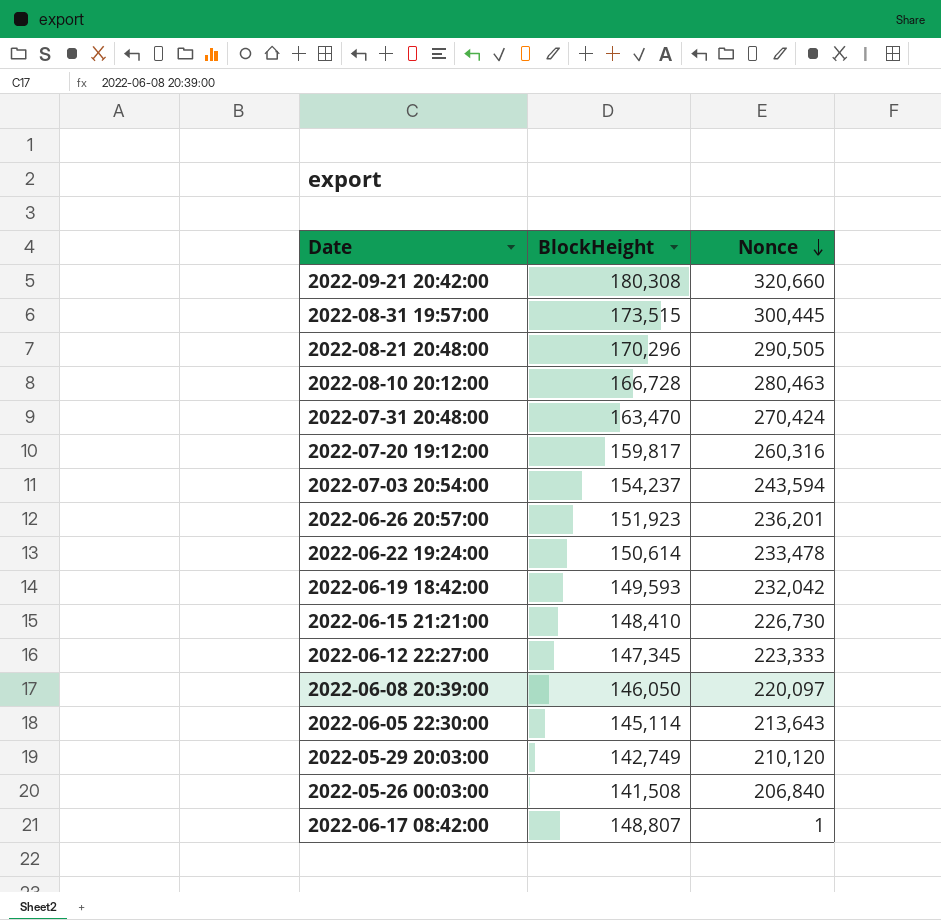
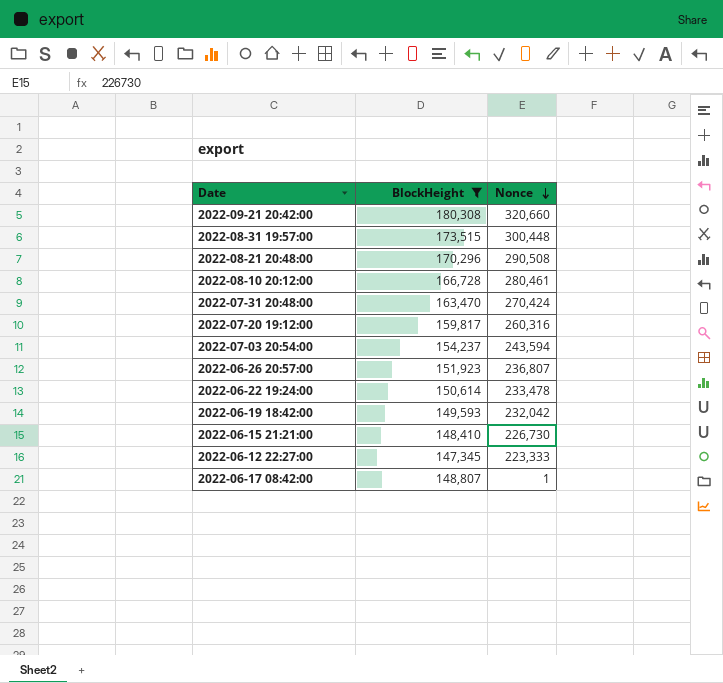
filter: none -> BlockHeight >= 147,345
2022-08-31 19:57:00 | Nonce: 300,445 -> 300,448
2022-08-21 20:48:00 | Nonce: 290,505 -> 290,508
2022-08-10 20:12:00 | Nonce: 280,463 -> 280,461
2022-06-26 20:57:00 | Nonce: 236,201 -> 236,807

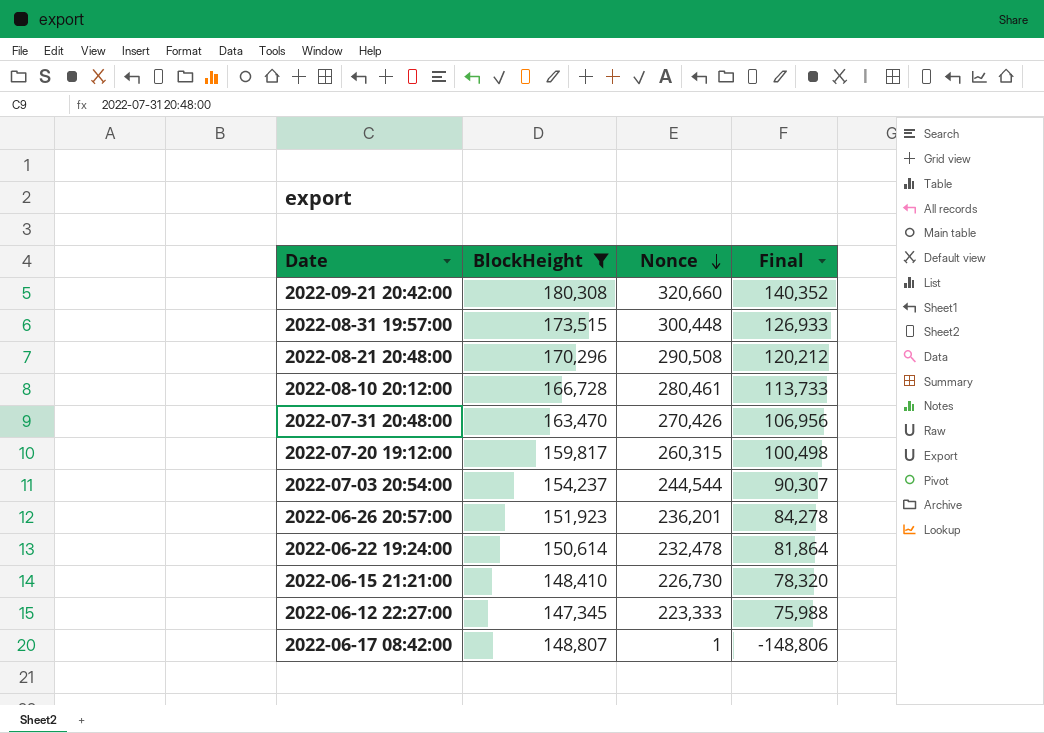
column Final | formula: none -> [Nonce] - [BlockHeight]
row 2022-06-19 18:42:00: 149,593 | 232,042 -> none
2022-07-31 20:48:00 | Nonce: 270,424 -> 270,426
2022-07-20 19:12:00 | Nonce: 260,316 -> 260,315
2022-07-03 20:54:00 | Nonce: 243,594 -> 244,544
2022-06-26 20:57:00 | Nonce: 236,807 -> 236,201
2022-06-22 19:24:00 | Nonce: 233,478 -> 232,478

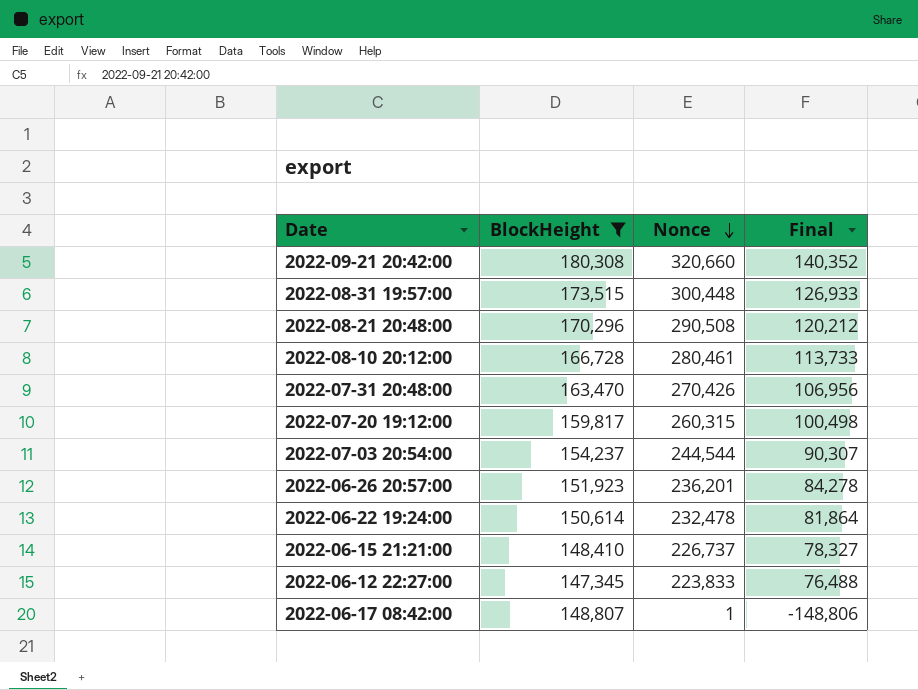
2022-06-15 21:21:00 | Nonce: 226,730 -> 226,737
2022-06-15 21:21:00 | Final: 78,320 -> 78,327
2022-06-12 22:27:00 | Nonce: 223,333 -> 223,833
2022-06-12 22:27:00 | Final: 75,988 -> 76,488

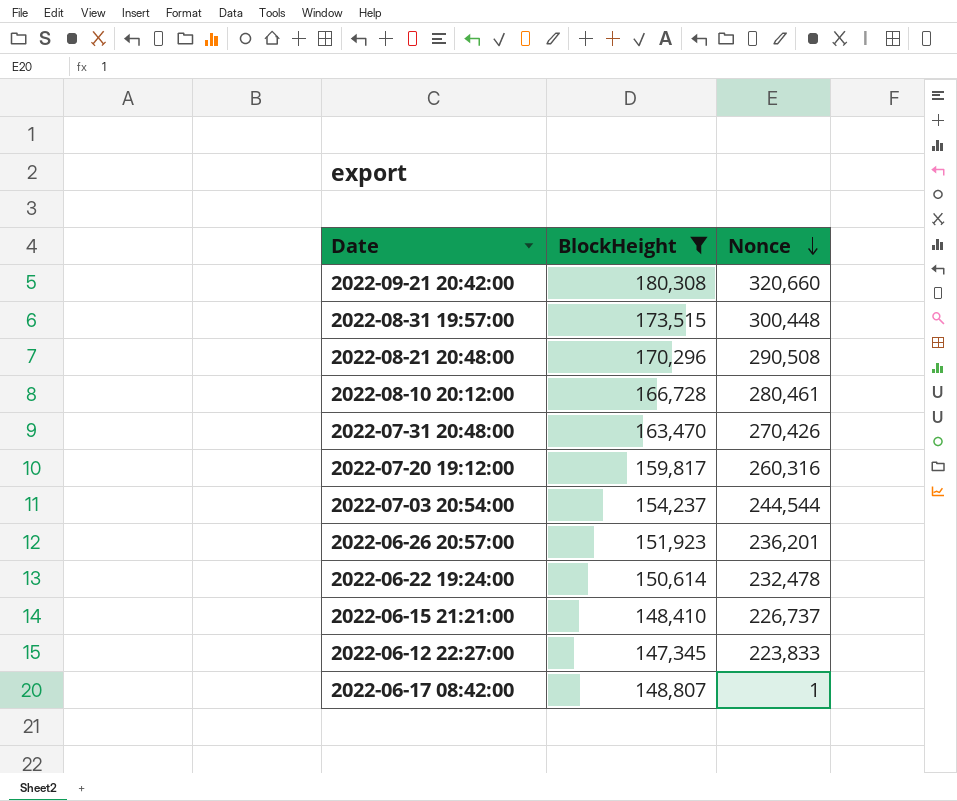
column Final | formula: [Nonce] - [BlockHeight] -> none
2022-07-20 19:12:00 | Nonce: 260,315 -> 260,316

